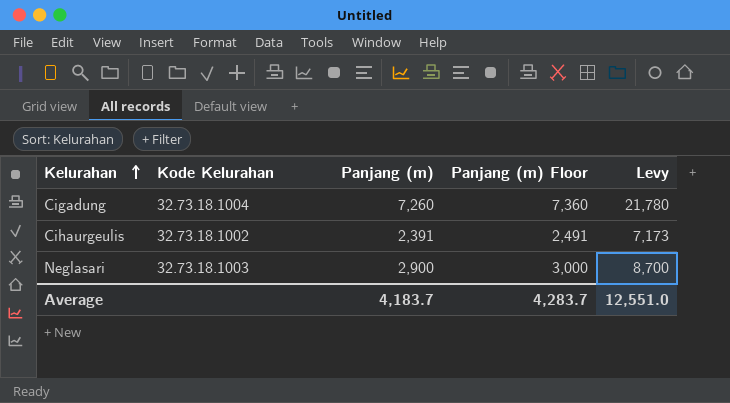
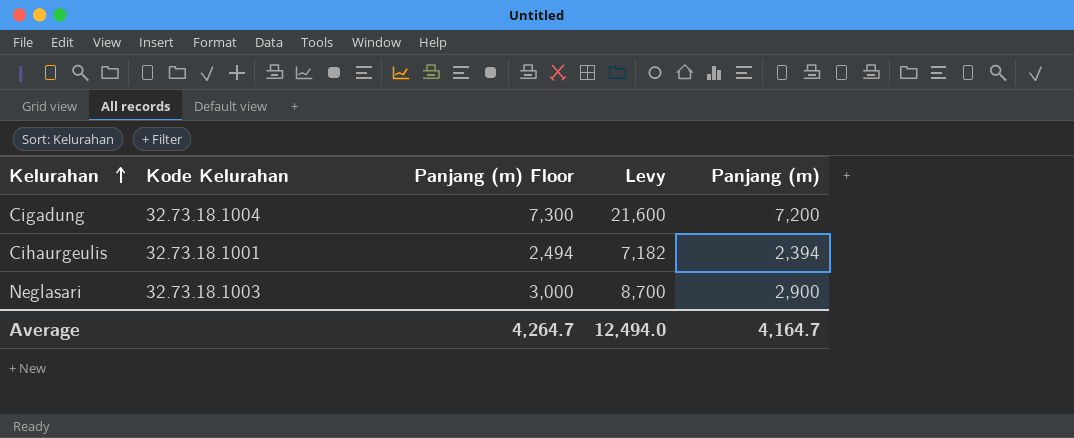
column Panjang (m) | position: 3 -> 5
Cigadung | Panjang (m) Floor: 7,360 -> 7,300
Cigadung | Levy: 21,780 -> 21,600
Cigadung | Panjang (m): 7,260 -> 7,200
Cihaurgeulis | Kode Kelurahan: 32.73.18.1002 -> 32.73.18.1001
Cihaurgeulis | Panjang (m) Floor: 2,491 -> 2,494
Cihaurgeulis | Levy: 7,173 -> 7,182
Cihaurgeulis | Panjang (m): 2,391 -> 2,394
Average | Panjang (m) Floor: 4,283.7 -> 4,264.7
Average | Levy: 12,551.0 -> 12,494.0
Average | Panjang (m): 4,183.7 -> 4,164.7

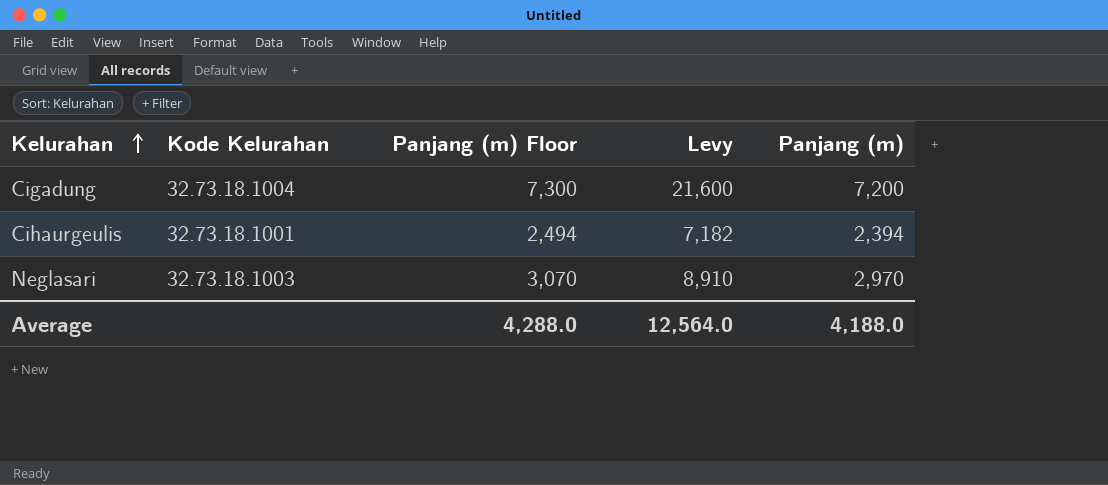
Neglasari | Panjang (m) Floor: 3,000 -> 3,070
Neglasari | Levy: 8,700 -> 8,910
Neglasari | Panjang (m): 2,900 -> 2,970
Average | Panjang (m) Floor: 4,264.7 -> 4,288.0
Average | Levy: 12,494.0 -> 12,564.0
Average | Panjang (m): 4,164.7 -> 4,188.0

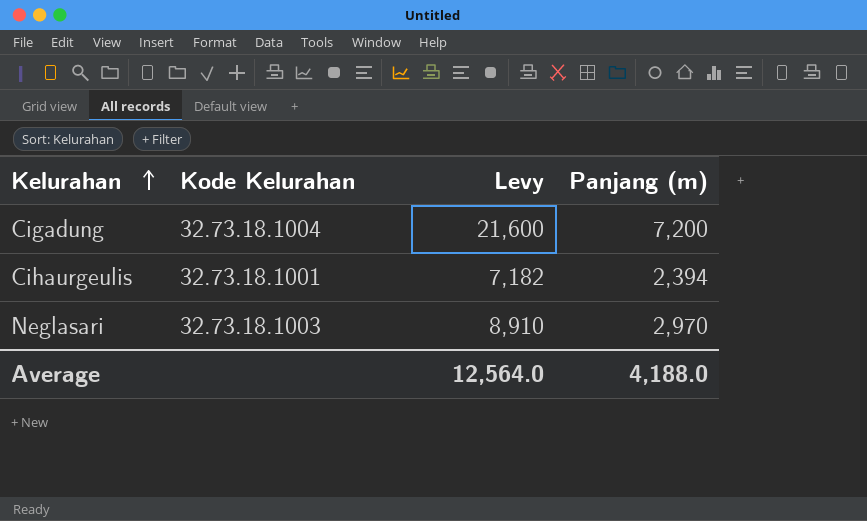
column Panjang (m) Floor | formula: [Panjang (m)] + 100 -> none

